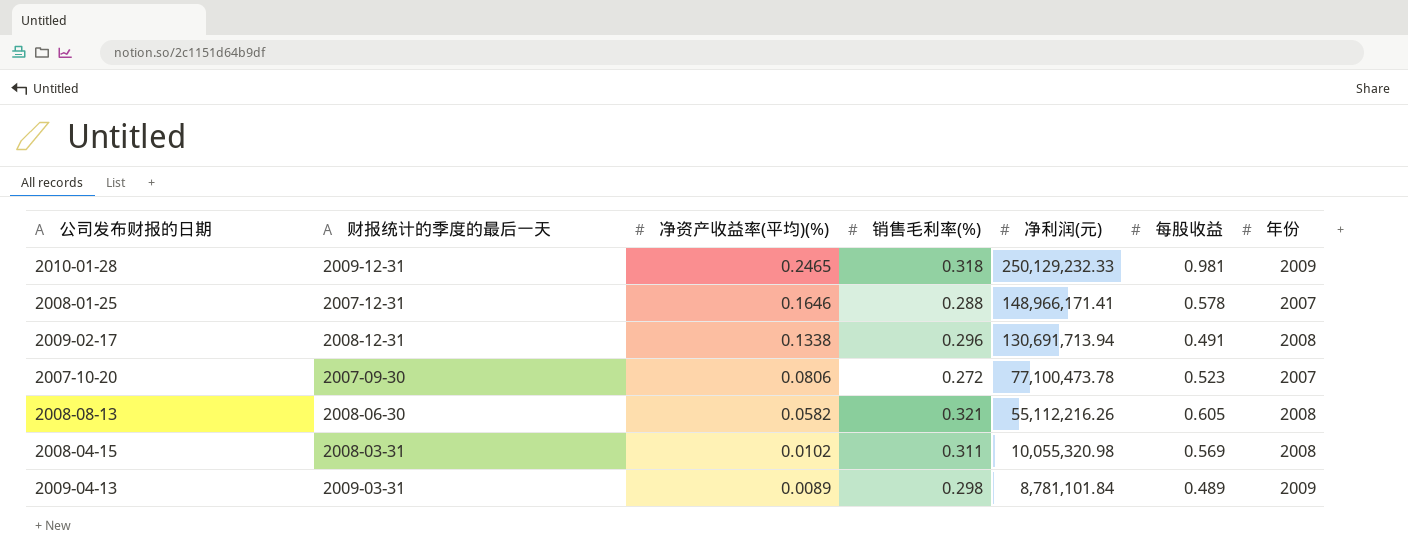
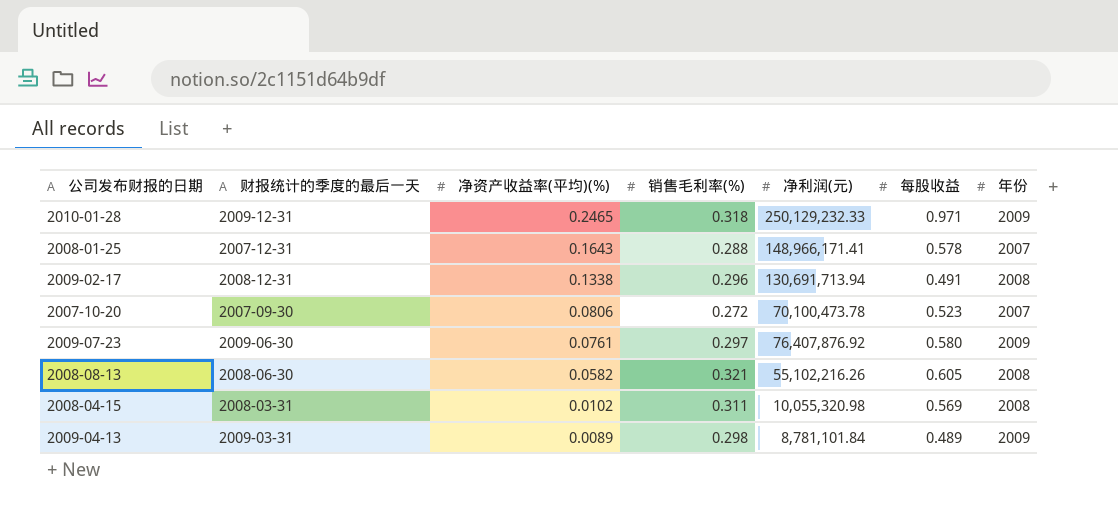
2010-01-28 | 每股收益: 0.981 -> 0.971
2008-01-25 | 净资产收益率(平均)(%): 0.1646 -> 0.1643
2007-10-20 | 净利润(元): 77,100,473.78 -> 70,100,473.78
row 2009-07-23: none -> 2009-06-30 | 0.0761 | 0.297 | 76,407,876.92 | 0.580 | 2009
2008-08-13 | 净利润(元): 55,112,216.26 -> 55,102,216.26

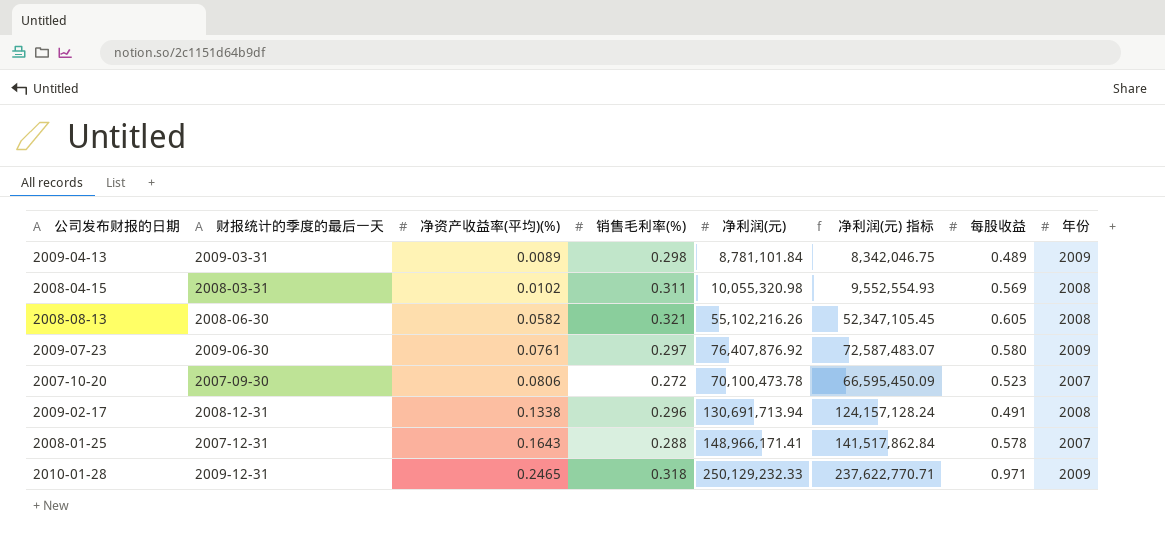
row order: 净资产收益率(平均)(%) descending -> 净资产收益率(平均)(%) ascending
column 净利润(元) 指标 | formula: none -> [净利润(元)] * 0.95

